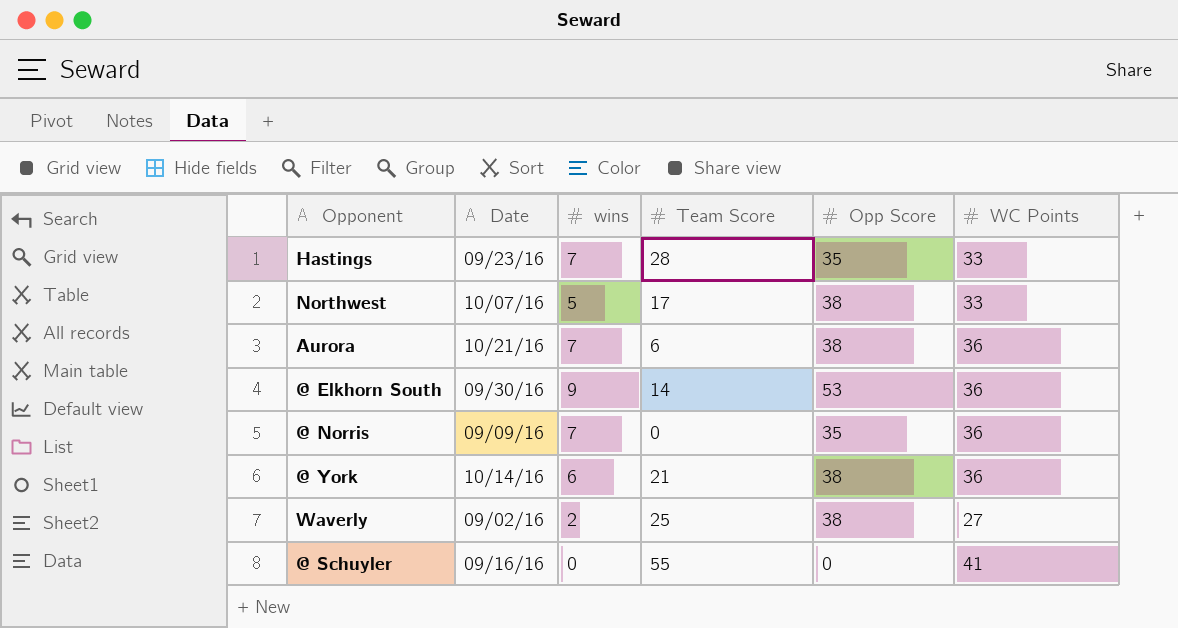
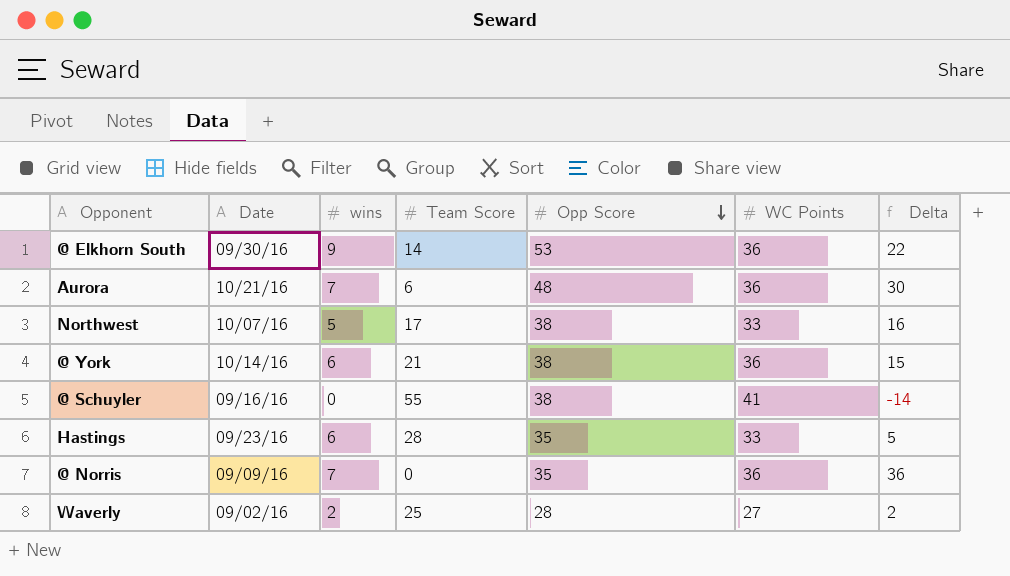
row order: none -> Opp Score descending
column Delta | formula: none -> [WC Points] - [Team Score]
Aurora | Opp Score: 38 -> 48
@ Schuyler | Opp Score: 0 -> 38
Hastings | wins: 7 -> 6
Waverly | Opp Score: 38 -> 28

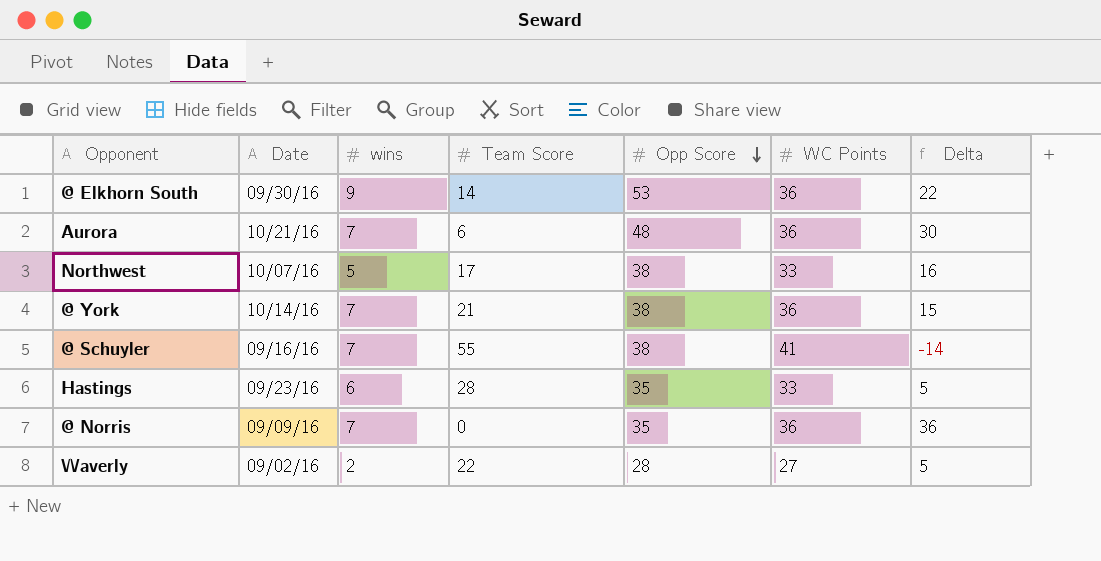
@ York | wins: 6 -> 7
@ Schuyler | wins: 0 -> 7
Waverly | Team Score: 25 -> 22
Waverly | Delta: 2 -> 5

